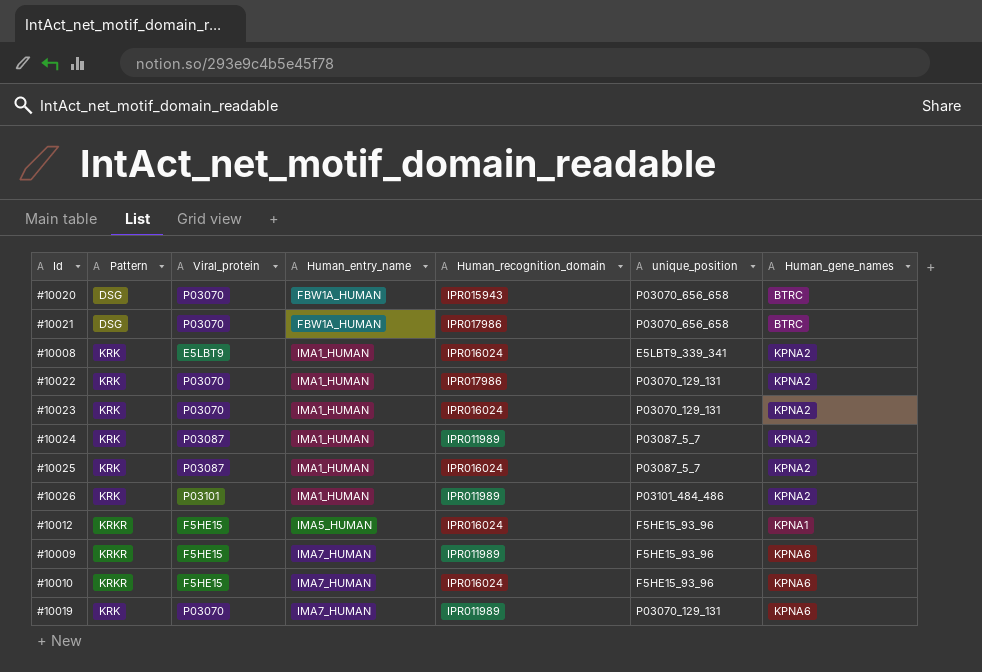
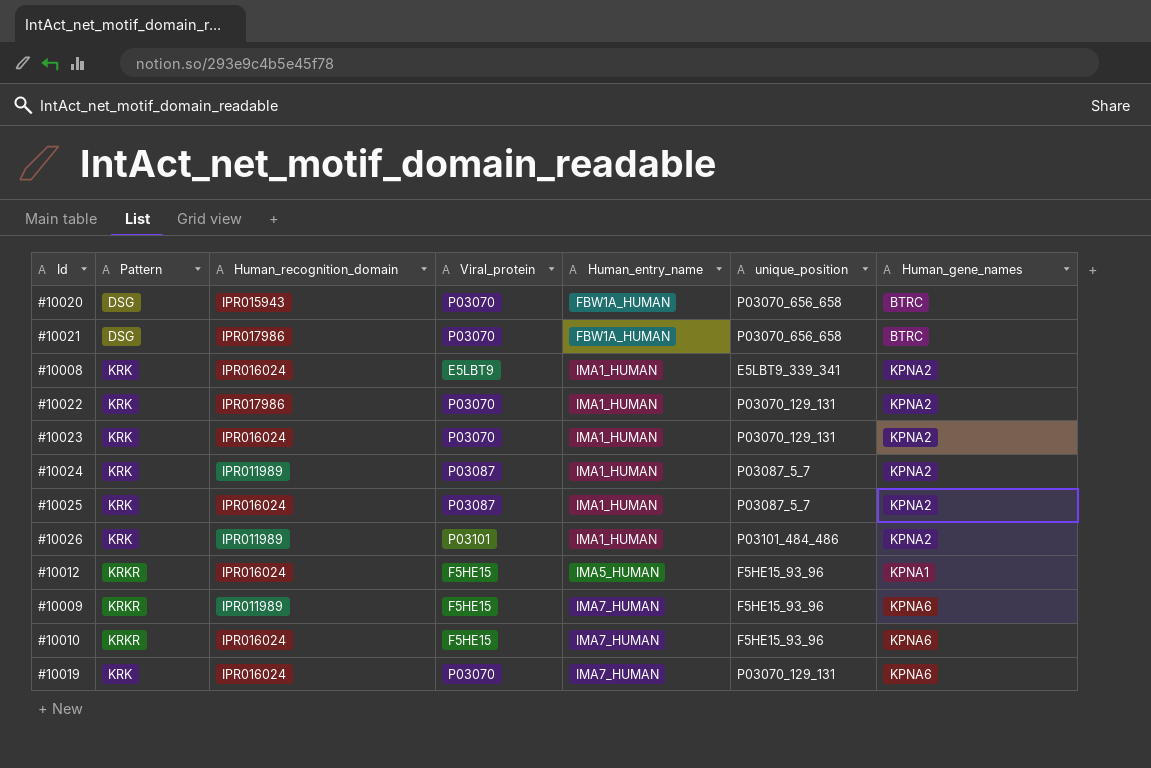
column Human_recognition_domain | position: 5 -> 3
#10019 | Human_recognition_domain: IPR011989 -> IPR016024

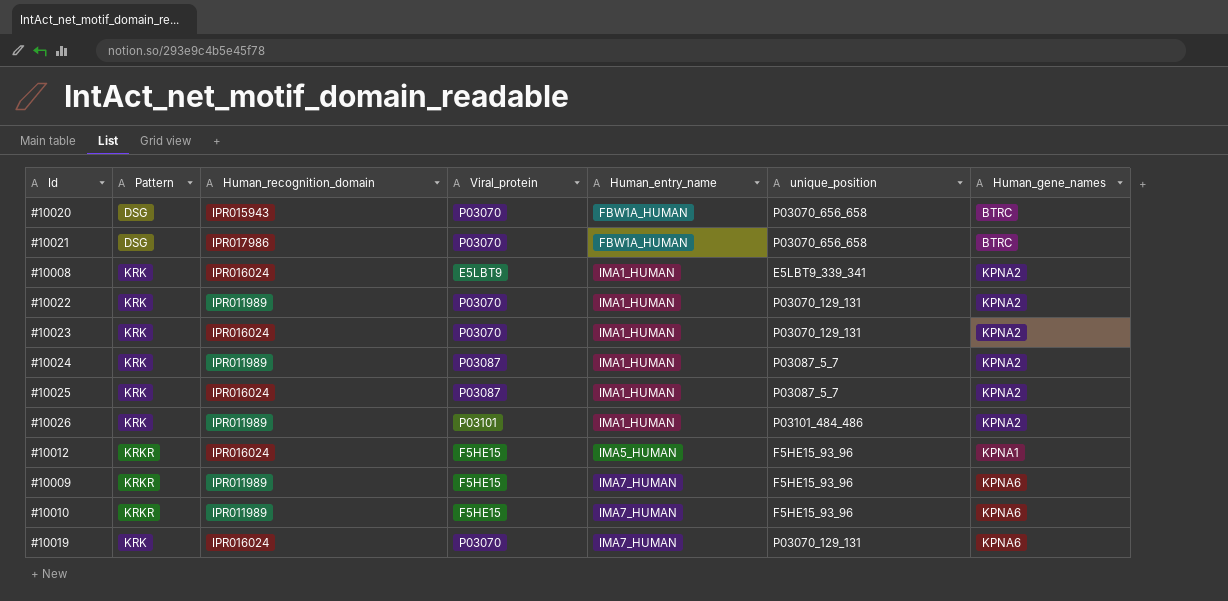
#10022 | Human_recognition_domain: IPR017986 -> IPR011989
#10010 | Human_recognition_domain: IPR016024 -> IPR011989

